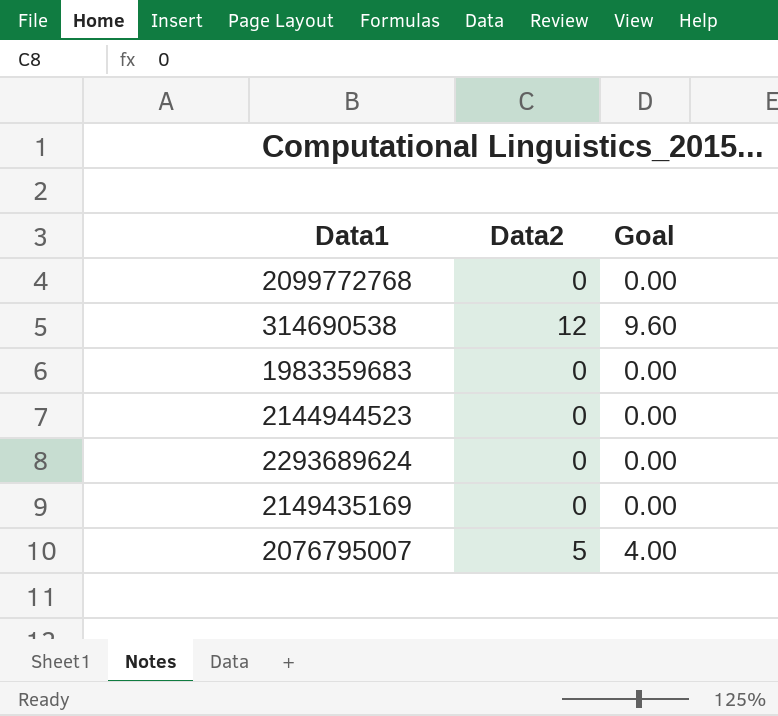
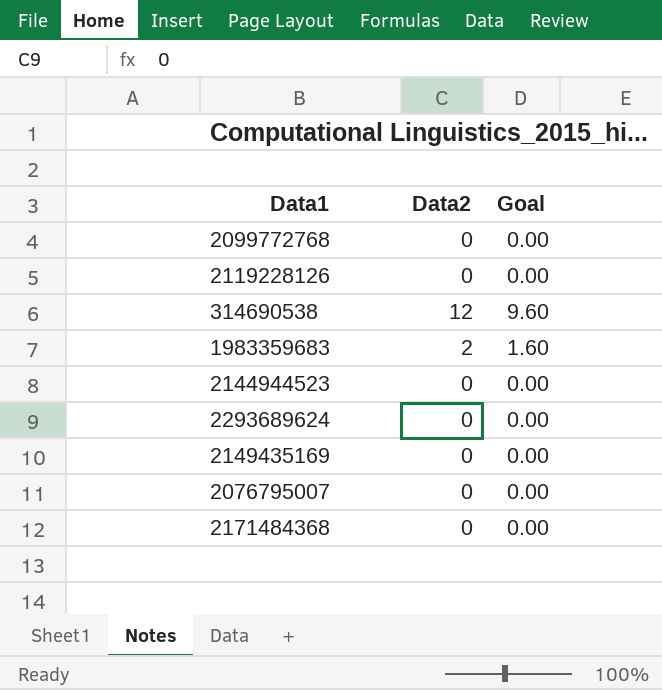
row 2119228126: none -> 0 | 0.00
1983359683 | Data2: 0 -> 2
1983359683 | Goal: 0.00 -> 1.60
2076795007 | Data2: 5 -> 0
2076795007 | Goal: 4.00 -> 0.00
row 2171484368: none -> 0 | 0.00

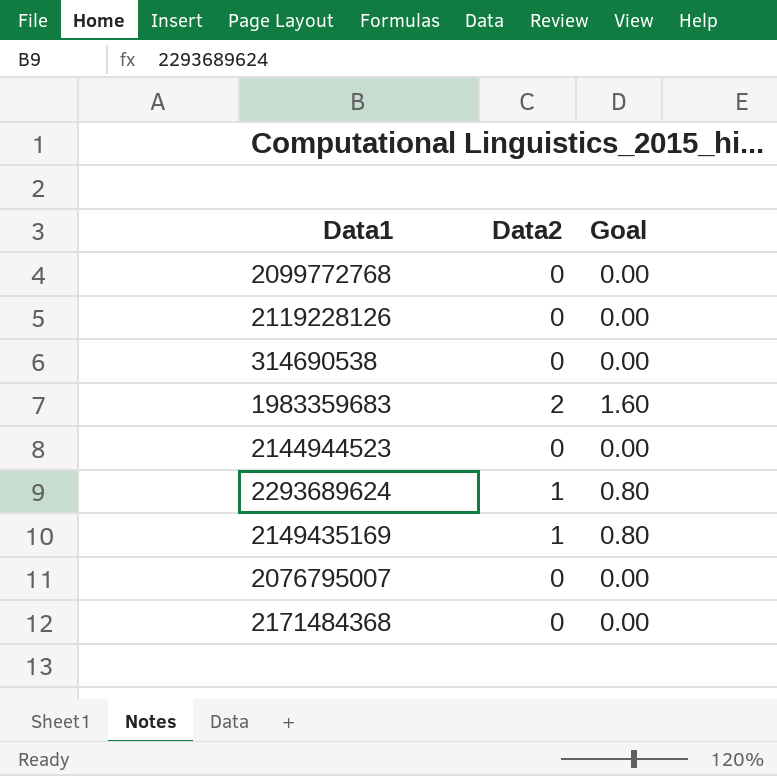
314690538 | Data2: 12 -> 0
314690538 | Goal: 9.60 -> 0.00
2293689624 | Data2: 0 -> 1
2293689624 | Goal: 0.00 -> 0.80
2149435169 | Data2: 0 -> 1
2149435169 | Goal: 0.00 -> 0.80

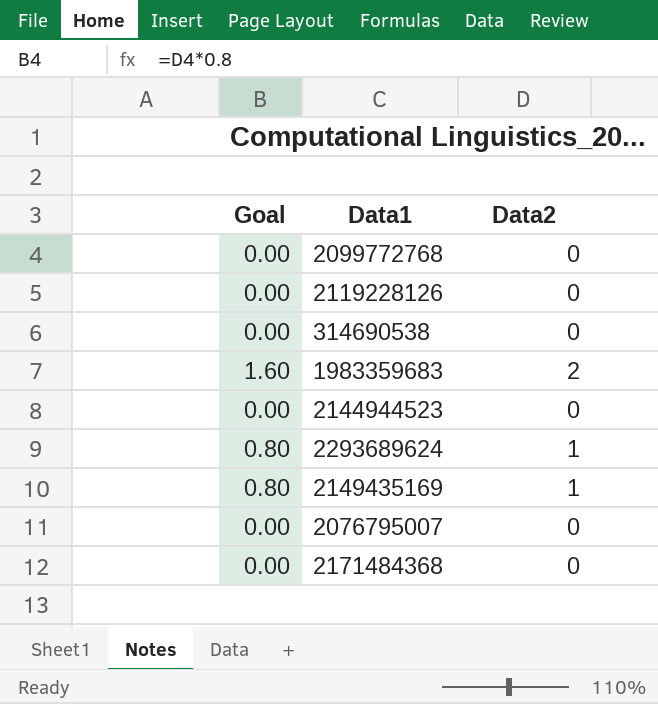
column Goal | position: 3 -> 1

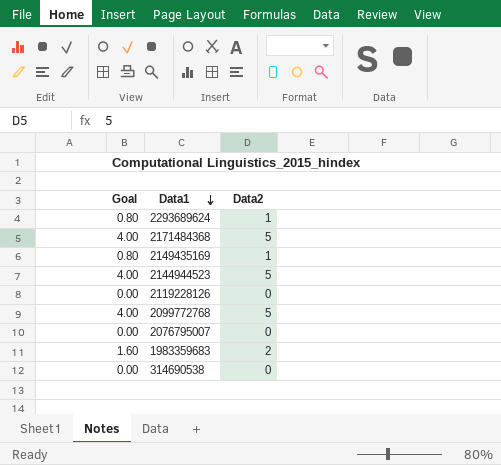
row order: none -> Data1 descending
2171484368 | Goal: 0.00 -> 4.00
2171484368 | Data2: 0 -> 5
2144944523 | Goal: 0.00 -> 4.00
2144944523 | Data2: 0 -> 5
2099772768 | Goal: 0.00 -> 4.00
2099772768 | Data2: 0 -> 5

